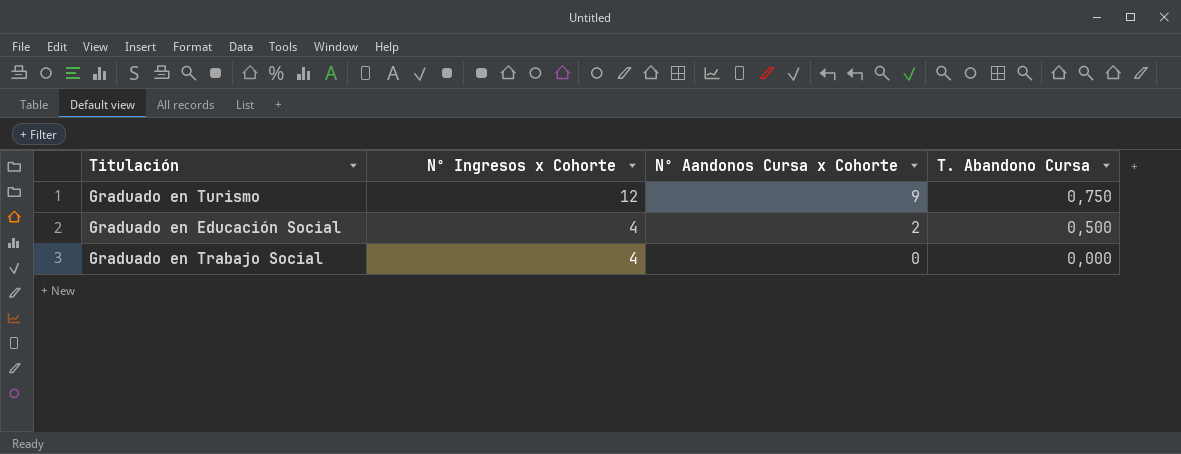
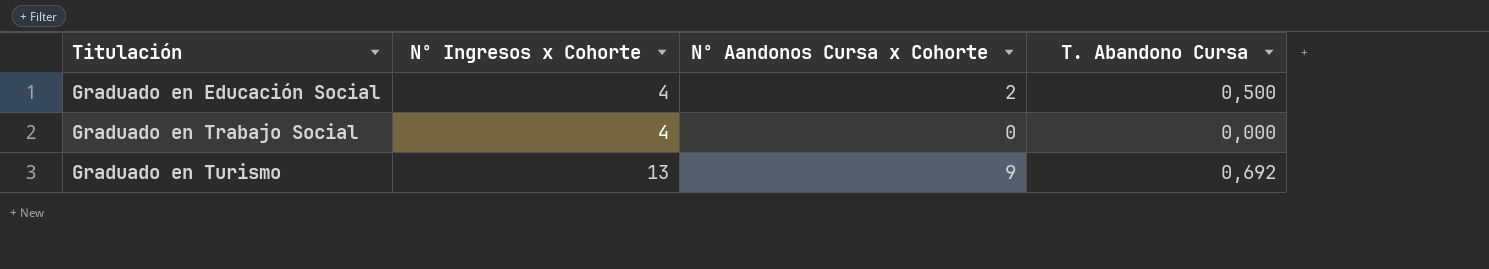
row order: Nº Ingresos x Cohorte descending -> Titulación ascending
Graduado en Turismo | Nº Ingresos x Cohorte: 12 -> 13
Graduado en Turismo | T. Abandono Cursa: 0,750 -> 0,692

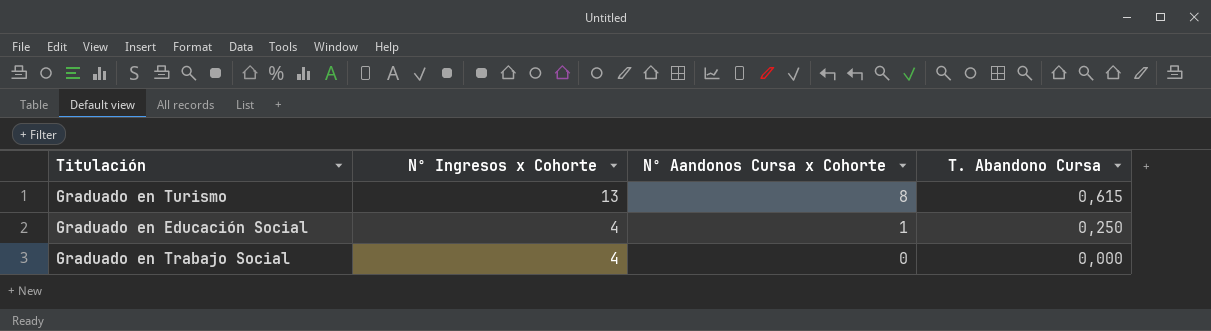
row order: Titulación ascending -> Nº Ingresos x Cohorte descending
Graduado en Turismo | Nº Aandonos Cursa x Cohorte: 9 -> 8
Graduado en Turismo | T. Abandono Cursa: 0,692 -> 0,615
Graduado en Educación Social | Nº Aandonos Cursa x Cohorte: 2 -> 1
Graduado en Educación Social | T. Abandono Cursa: 0,500 -> 0,250

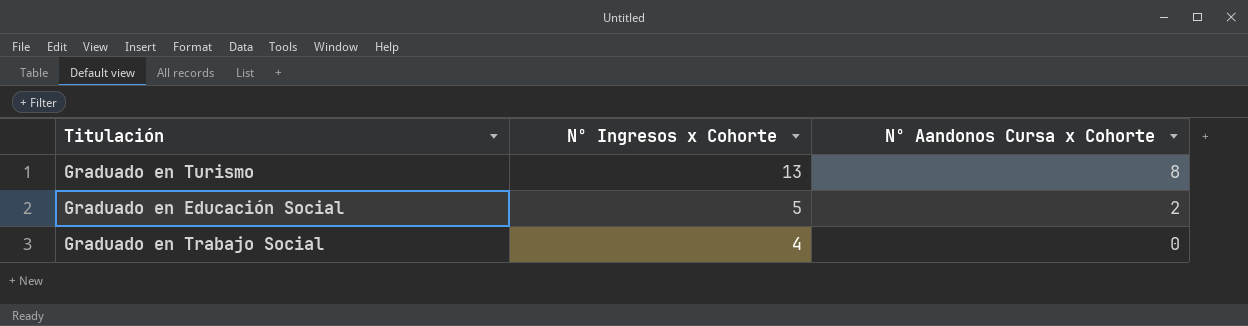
column T. Abandono Cursa | formula: [Nº Aandonos Cursa x Cohorte] / [Nº Ingresos x Cohorte] -> none
Graduado en Educación Social | Nº Ingresos x Cohorte: 4 -> 5
Graduado en Educación Social | Nº Aandonos Cursa x Cohorte: 1 -> 2

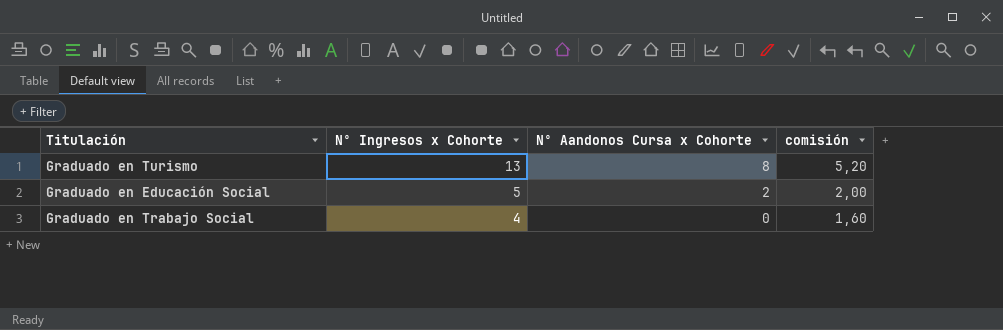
column comisión | formula: none -> [Nº Ingresos x Cohorte] * 0,4

